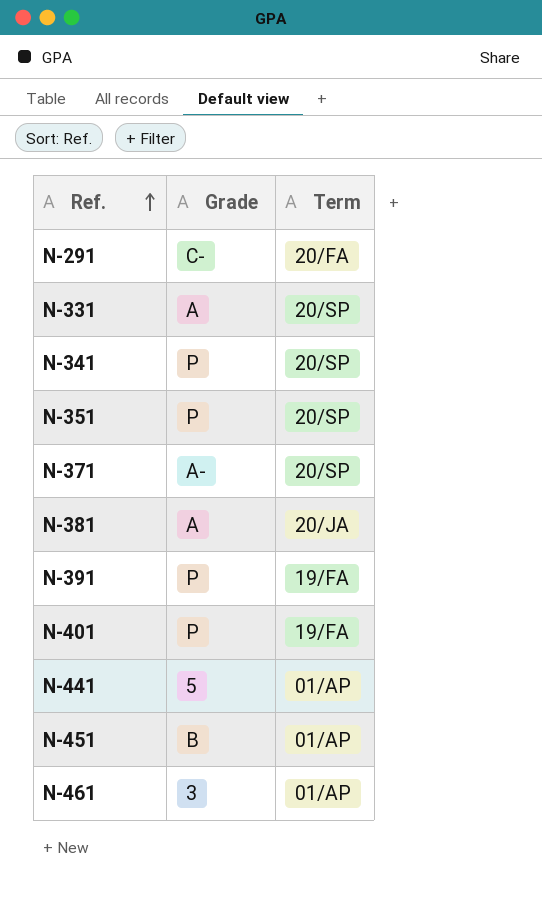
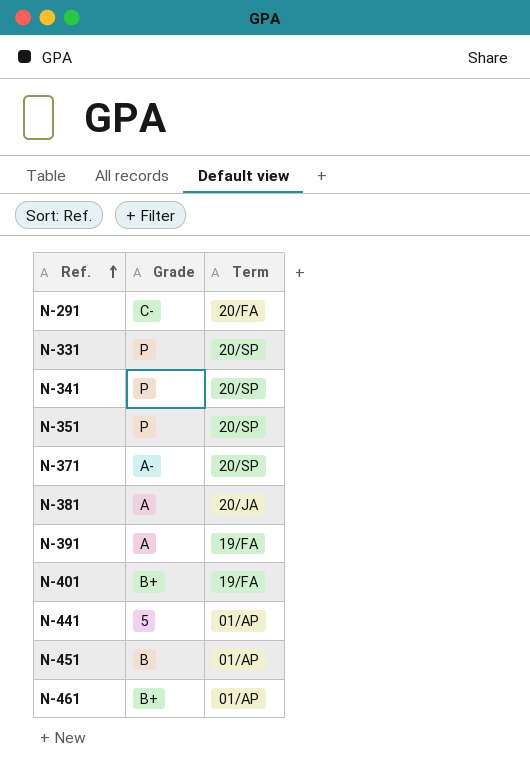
N-331 | Grade: A -> P
N-391 | Grade: P -> A
N-401 | Grade: P -> B+
N-461 | Grade: 3 -> B+

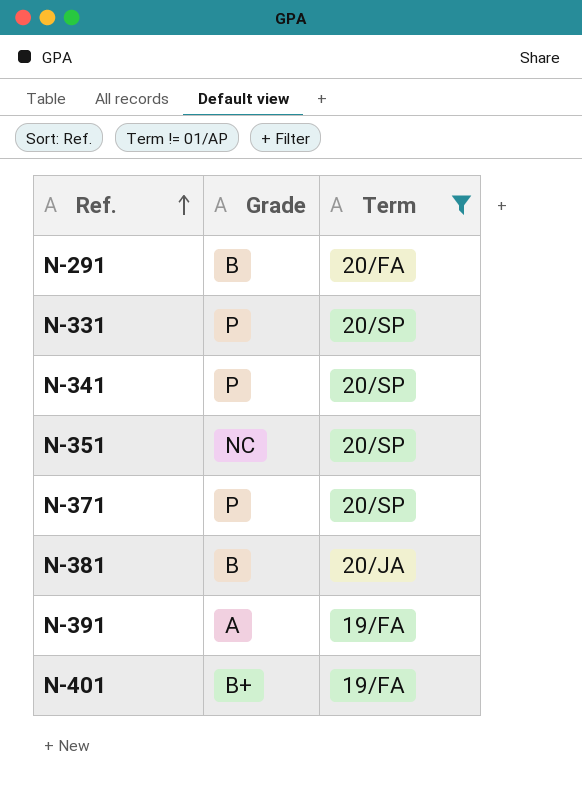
filter: none -> Term != 01/AP
N-291 | Grade: C- -> B
N-351 | Grade: P -> NC
N-371 | Grade: A- -> P
N-381 | Grade: A -> B

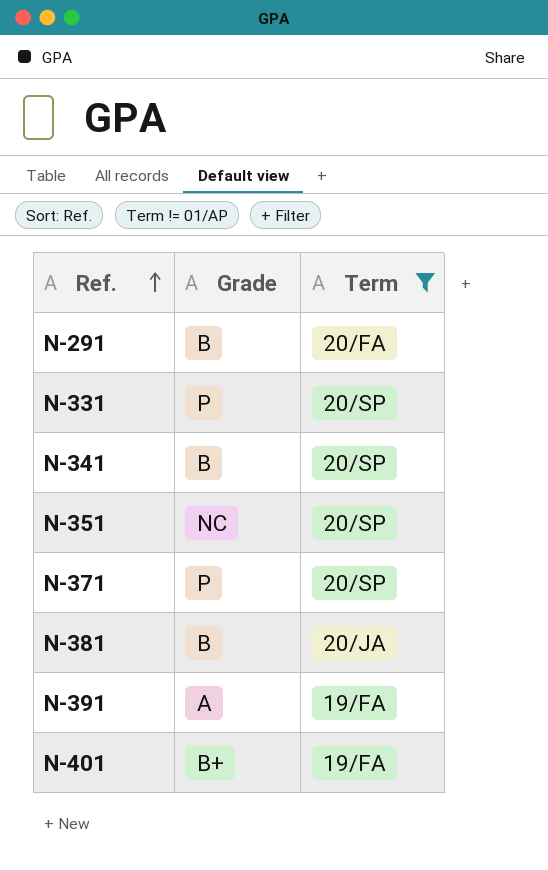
N-341 | Grade: P -> B

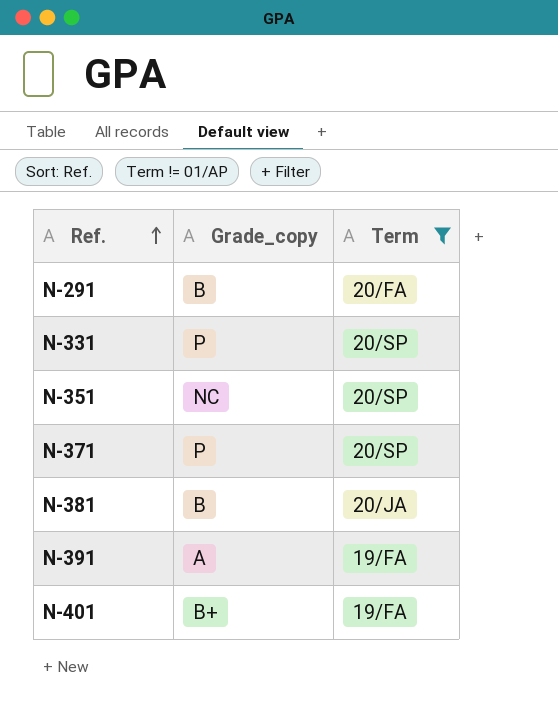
column name: Grade -> Grade_copy
row N-341: B | 20/SP -> none

